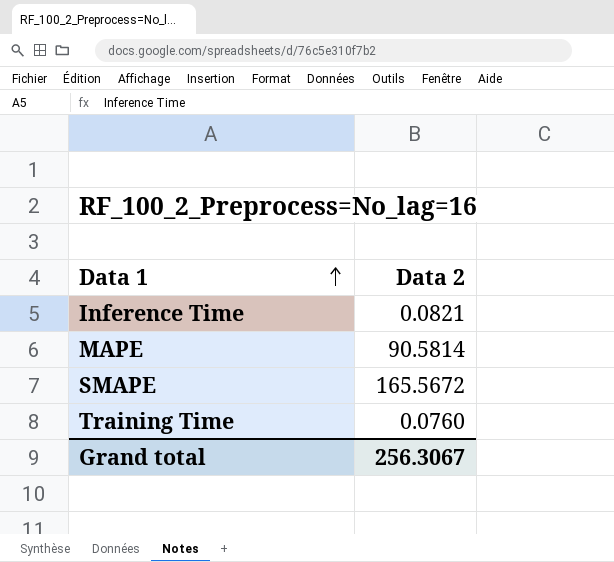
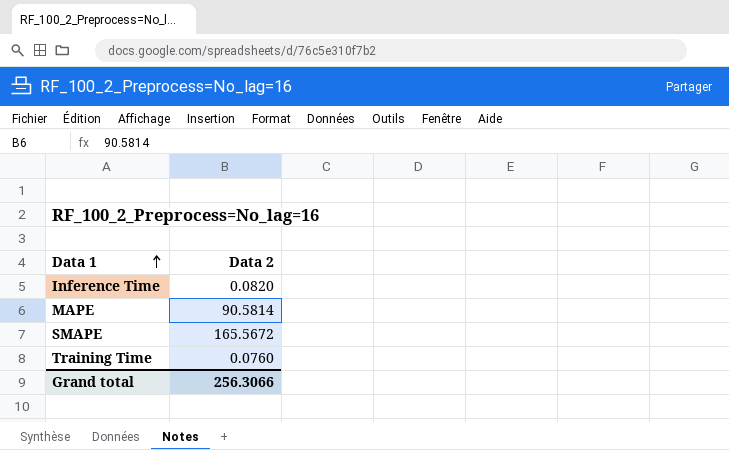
Inference Time | Data 2: 0.0821 -> 0.0820
Grand total | Data 2: 256.3067 -> 256.3066

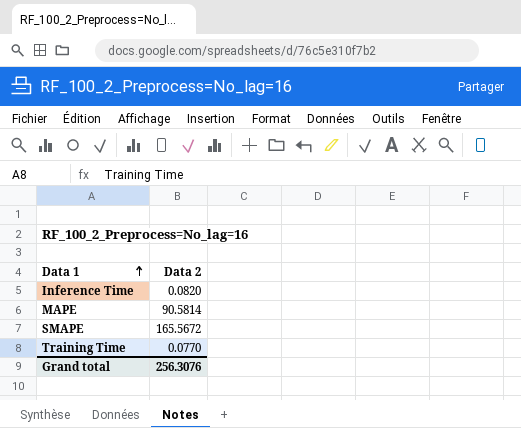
Training Time | Data 2: 0.0760 -> 0.0770
Grand total | Data 2: 256.3066 -> 256.3076

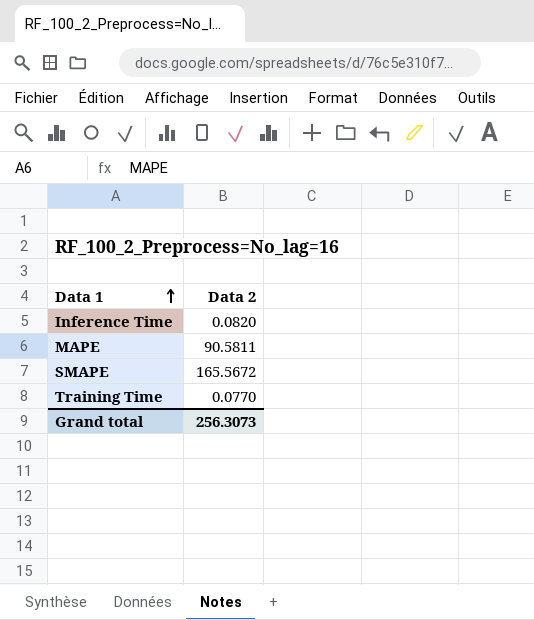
MAPE | Data 2: 90.5814 -> 90.5811
Grand total | Data 2: 256.3076 -> 256.3073

